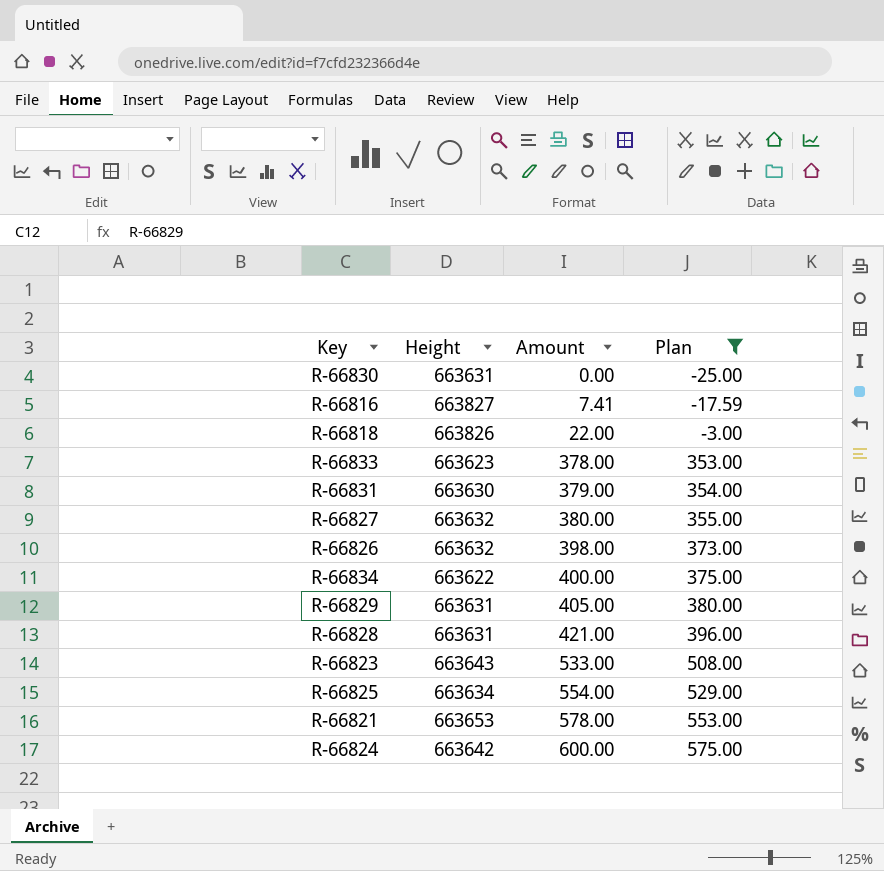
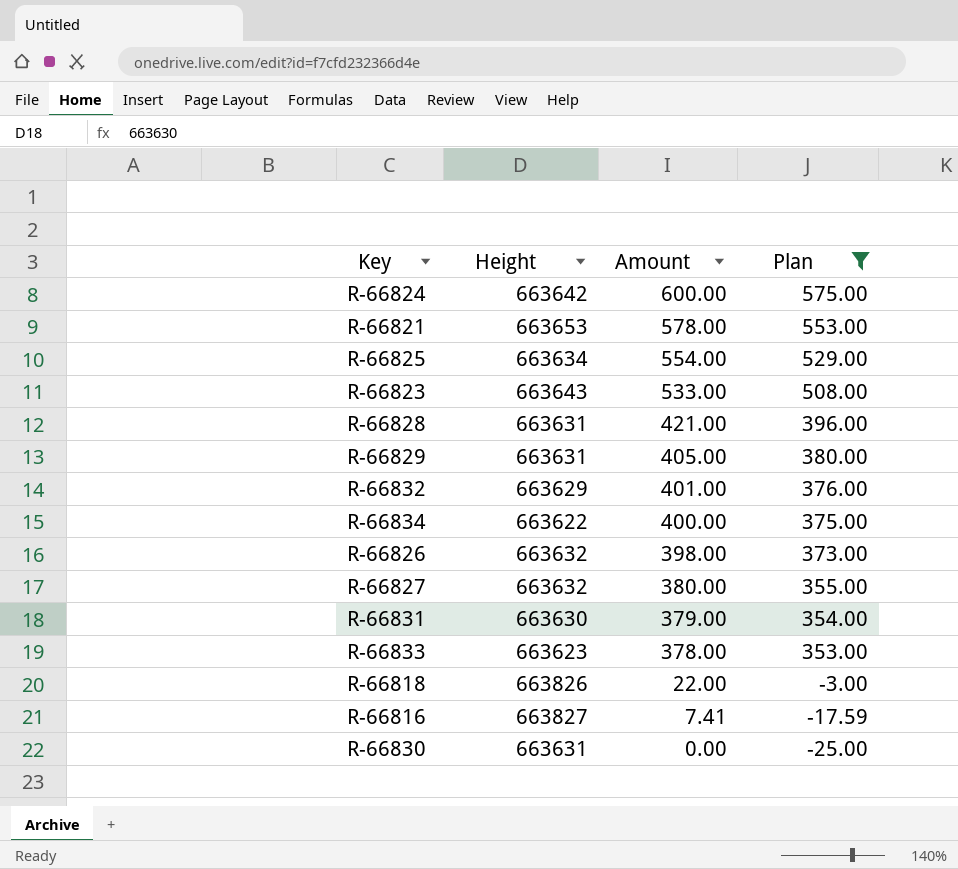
row order: Amount ascending -> Amount descending
row R-66832: none -> 663629 | 401.00 | 376.00

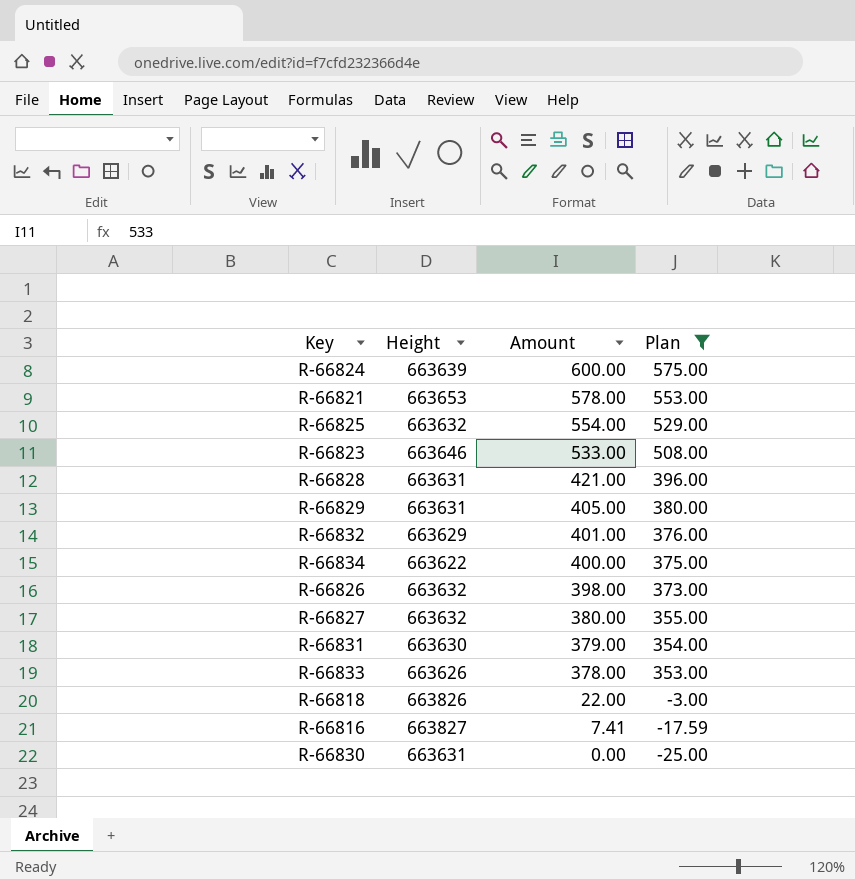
R-66824 | Height: 663642 -> 663639
R-66825 | Height: 663634 -> 663632
R-66823 | Height: 663643 -> 663646
R-66833 | Height: 663623 -> 663626

